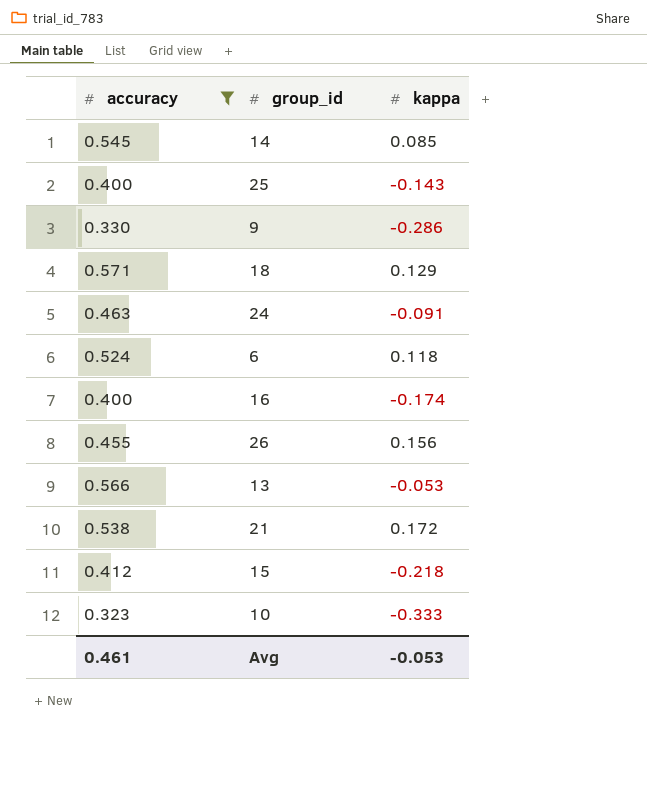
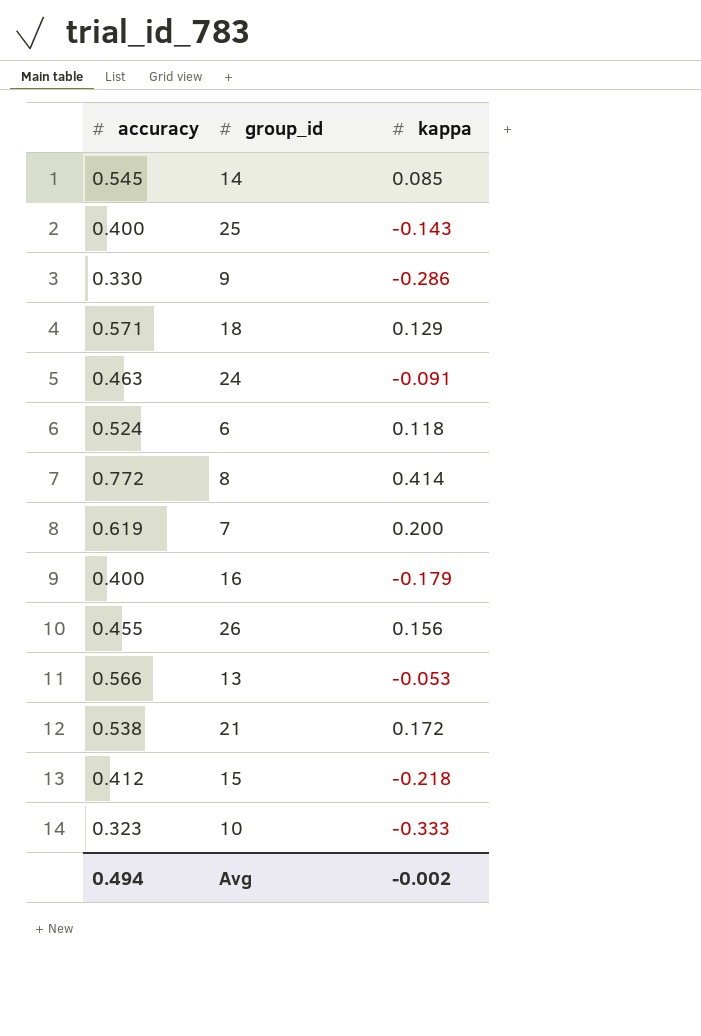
filter: accuracy <= 0.571 -> none
16 | kappa: -0.174 -> -0.179
Avg | accuracy: 0.461 -> 0.494
Avg | kappa: -0.053 -> -0.002

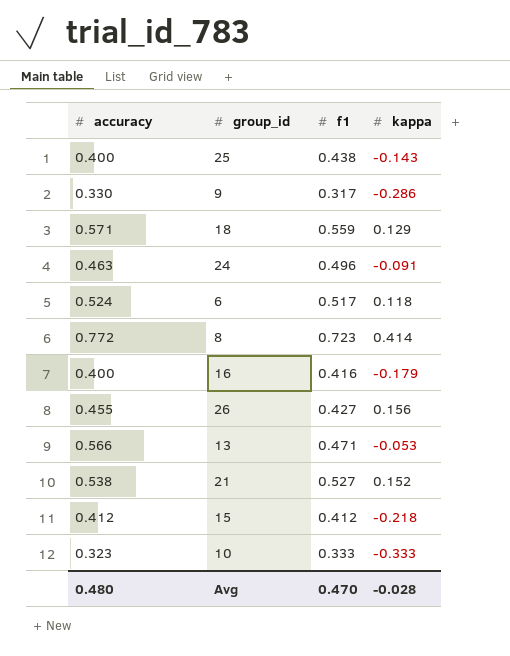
column f1 | position: none -> 3
row 14: 0.545 | 0.085 -> none
row 7: 0.619 | 0.200 -> none
21 | kappa: 0.172 -> 0.152
Avg | accuracy: 0.494 -> 0.480
Avg | kappa: -0.002 -> -0.028

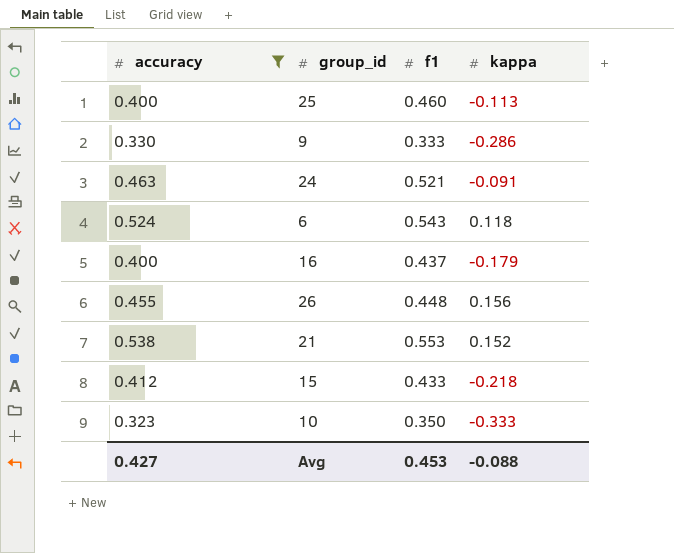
filter: none -> accuracy <= 0.538
25 | f1: 0.438 -> 0.460
25 | kappa: -0.143 -> -0.113
9 | f1: 0.317 -> 0.333
24 | f1: 0.496 -> 0.521
6 | f1: 0.517 -> 0.543
16 | f1: 0.416 -> 0.437
26 | f1: 0.427 -> 0.448
21 | f1: 0.527 -> 0.553
15 | f1: 0.412 -> 0.433
10 | f1: 0.333 -> 0.350
Avg | accuracy: 0.480 -> 0.427
Avg | f1: 0.470 -> 0.453
Avg | kappa: -0.028 -> -0.088

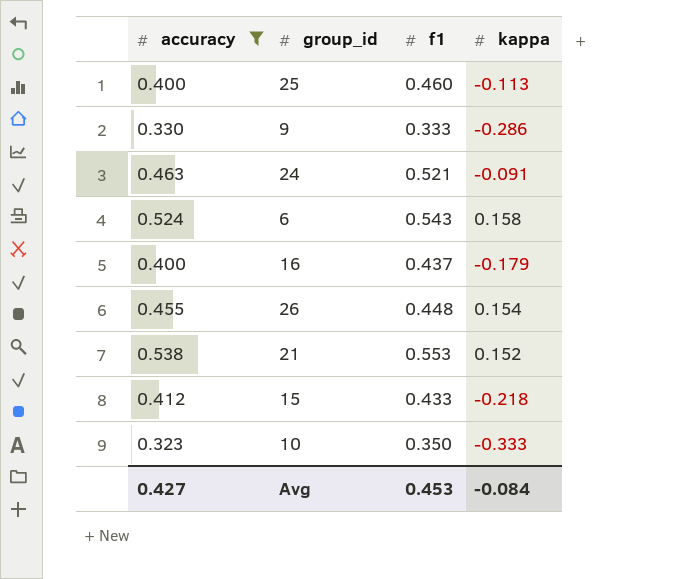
6 | kappa: 0.118 -> 0.158
26 | kappa: 0.156 -> 0.154
Avg | kappa: -0.088 -> -0.084

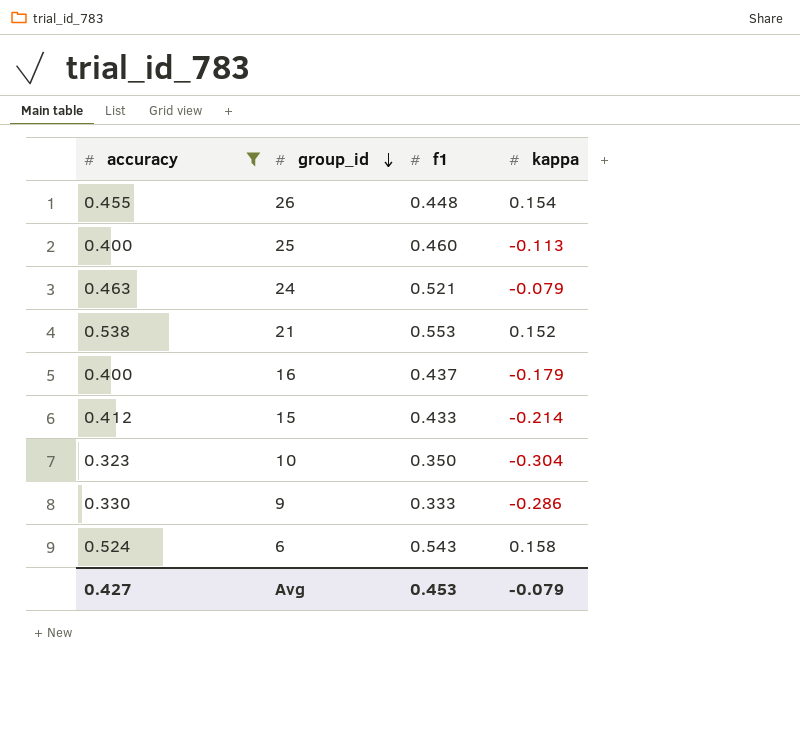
row order: none -> group_id descending
24 | kappa: -0.091 -> -0.079
15 | kappa: -0.218 -> -0.214
10 | kappa: -0.333 -> -0.304
Avg | kappa: -0.084 -> -0.079

